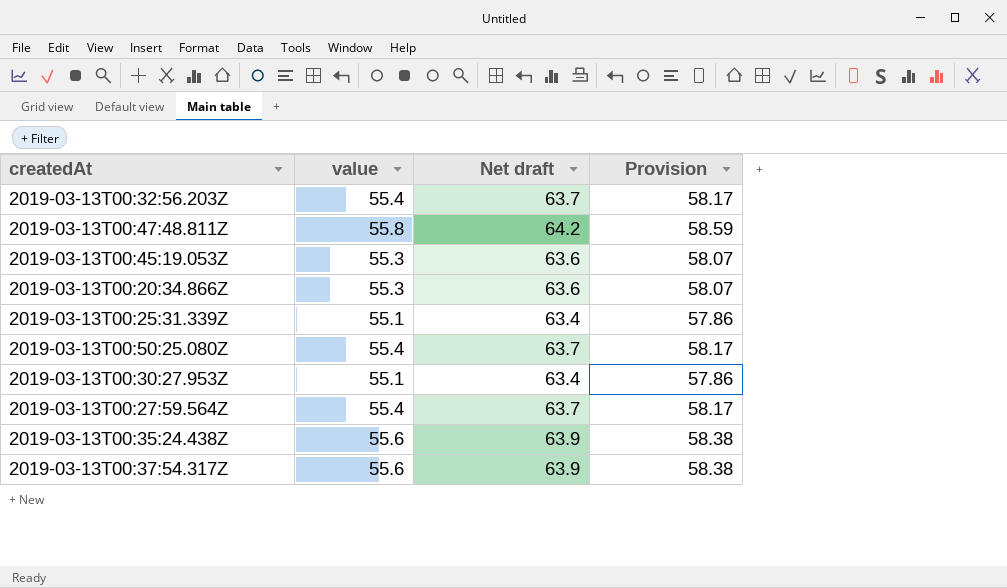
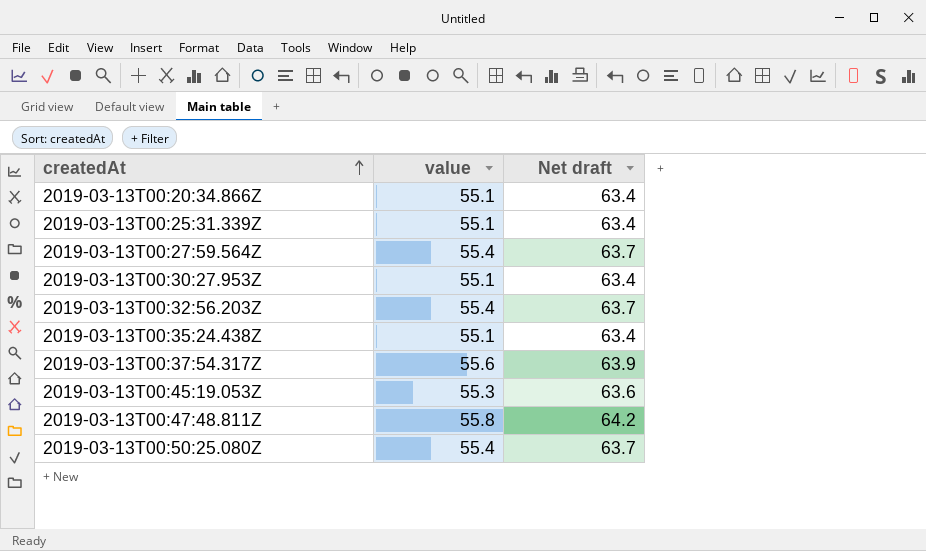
row order: none -> createdAt ascending
column Provision | formula: [value] * 1.05 -> none
2019-03-13T00:20:34.866Z | value: 55.3 -> 55.1
2019-03-13T00:20:34.866Z | Net draft: 63.6 -> 63.4
2019-03-13T00:35:24.438Z | value: 55.6 -> 55.1
2019-03-13T00:35:24.438Z | Net draft: 63.9 -> 63.4

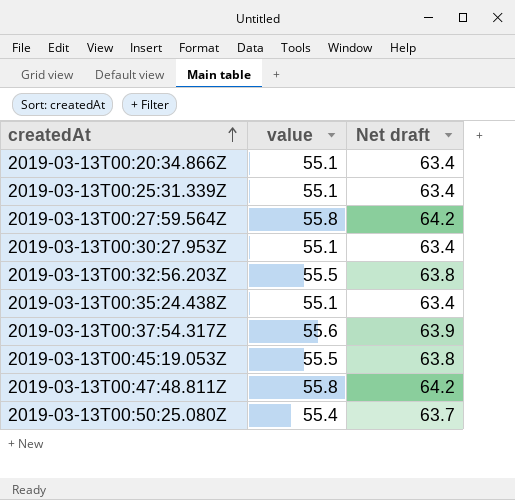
2019-03-13T00:27:59.564Z | value: 55.4 -> 55.8
2019-03-13T00:27:59.564Z | Net draft: 63.7 -> 64.2
2019-03-13T00:32:56.203Z | value: 55.4 -> 55.5
2019-03-13T00:32:56.203Z | Net draft: 63.7 -> 63.8
2019-03-13T00:45:19.053Z | value: 55.3 -> 55.5
2019-03-13T00:45:19.053Z | Net draft: 63.6 -> 63.8

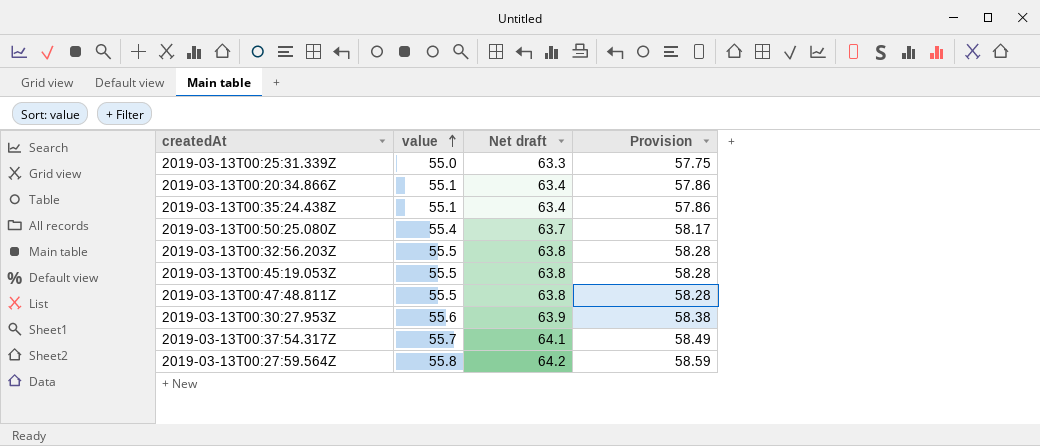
row order: createdAt ascending -> value ascending
column Provision | formula: none -> [value] * 1.05
2019-03-13T00:25:31.339Z | value: 55.1 -> 55.0
2019-03-13T00:25:31.339Z | Net draft: 63.4 -> 63.3
2019-03-13T00:47:48.811Z | value: 55.8 -> 55.5
2019-03-13T00:47:48.811Z | Net draft: 64.2 -> 63.8
2019-03-13T00:30:27.953Z | value: 55.1 -> 55.6
2019-03-13T00:30:27.953Z | Net draft: 63.4 -> 63.9
2019-03-13T00:37:54.317Z | value: 55.6 -> 55.7
2019-03-13T00:37:54.317Z | Net draft: 63.9 -> 64.1

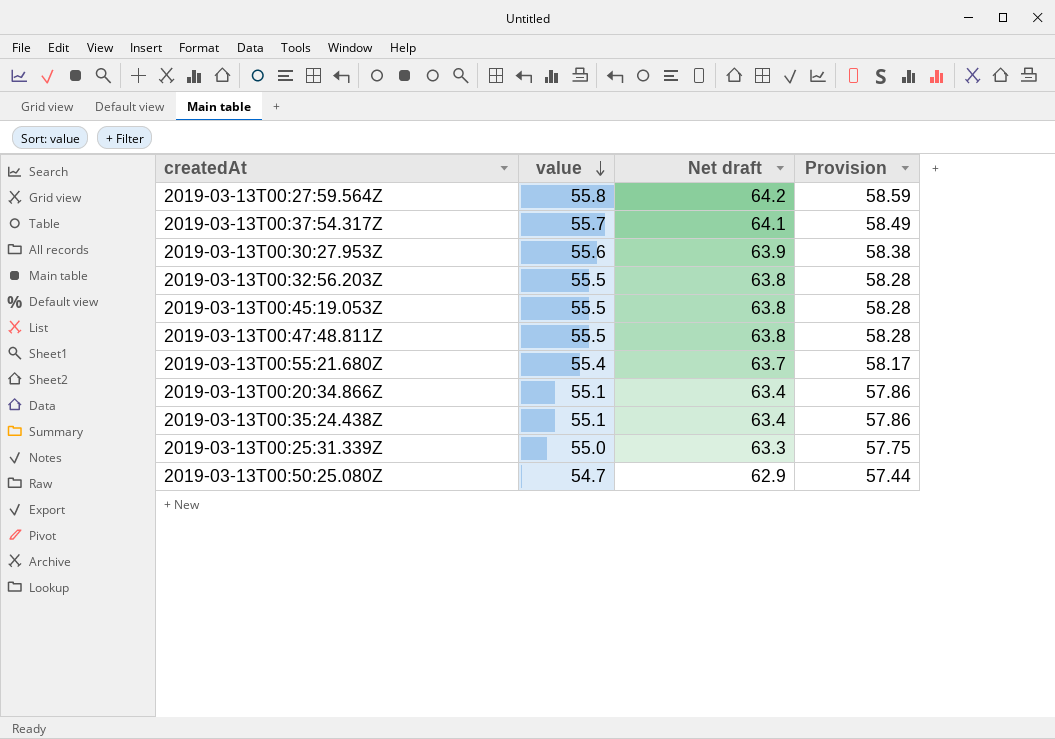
row order: value ascending -> value descending
row 2019-03-13T00:55:21.680Z: none -> 55.4 | 63.7 | 58.17
2019-03-13T00:50:25.080Z | value: 55.4 -> 54.7
2019-03-13T00:50:25.080Z | Net draft: 63.7 -> 62.9
2019-03-13T00:50:25.080Z | Provision: 58.17 -> 57.44

